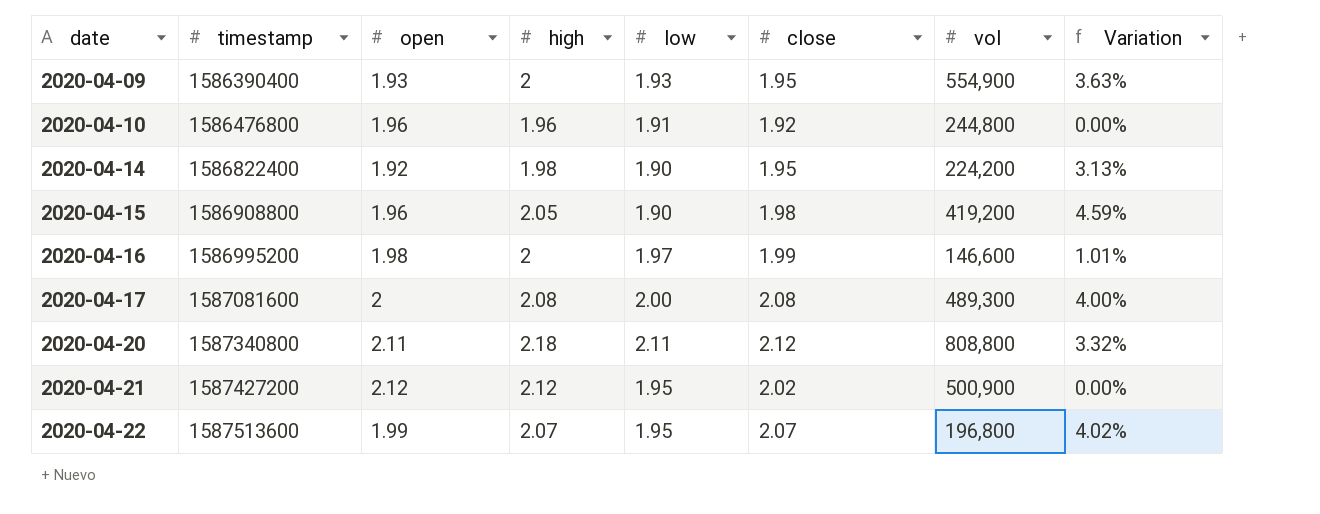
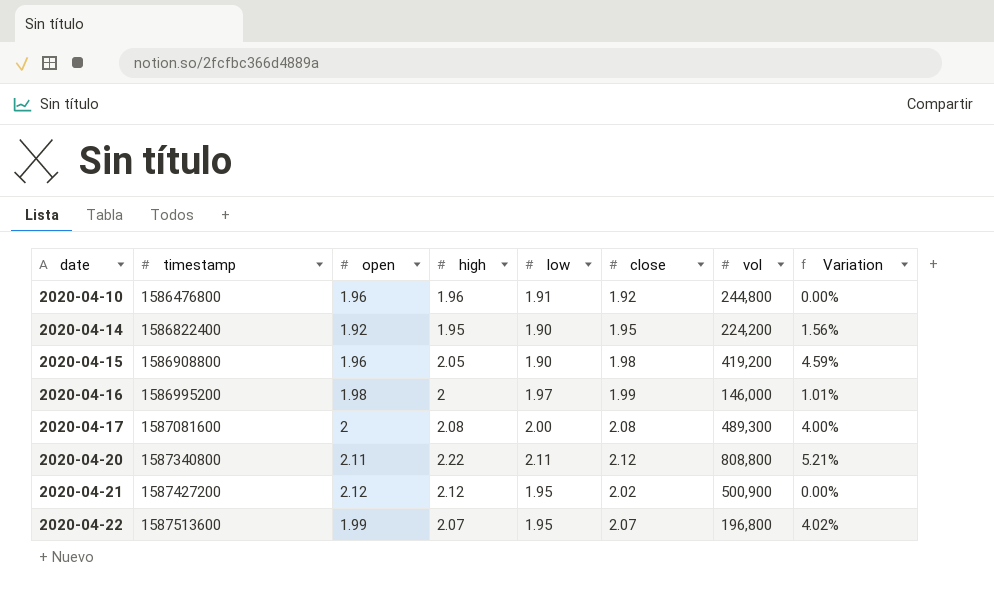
row 2020-04-09: 1586390400 | 1.93 | 2 | 1.93 | 1.95 | 554,900 | 3.63% -> none
2020-04-14 | high: 1.98 -> 1.95
2020-04-14 | Variation: 3.13% -> 1.56%
2020-04-16 | vol: 146,600 -> 146,000
2020-04-20 | high: 2.18 -> 2.22
2020-04-20 | Variation: 3.32% -> 5.21%

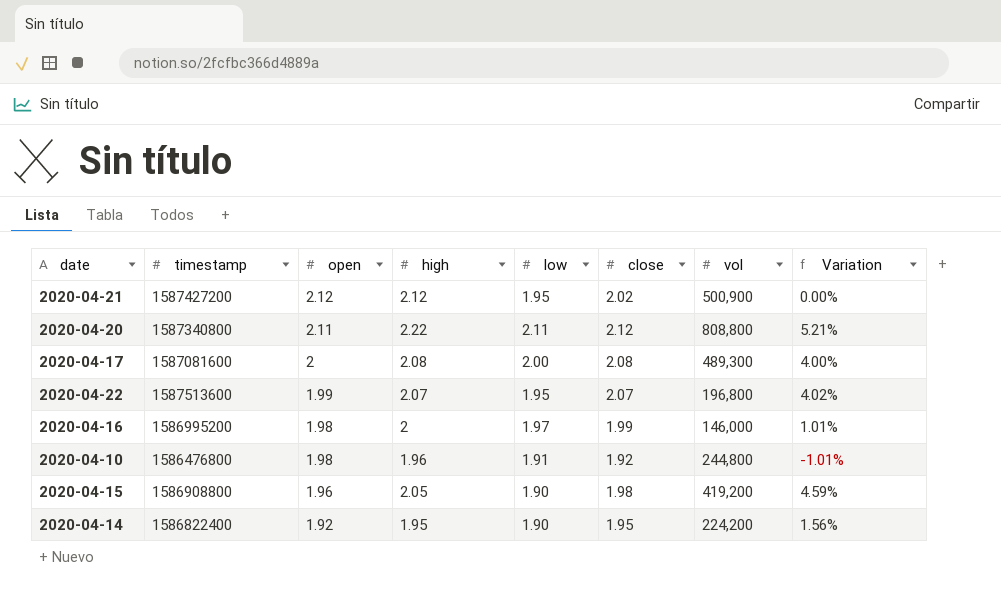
row order: date ascending -> open descending
2020-04-10 | open: 1.96 -> 1.98
2020-04-10 | Variation: 0.00% -> -1.01%

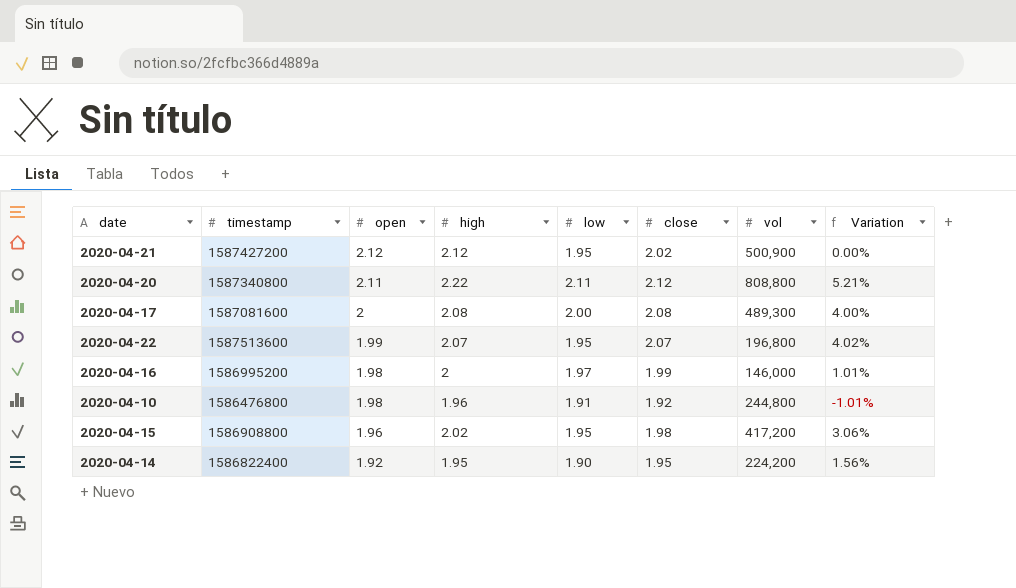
2020-04-15 | high: 2.05 -> 2.02
2020-04-15 | low: 1.90 -> 1.95
2020-04-15 | vol: 419,200 -> 417,200
2020-04-15 | Variation: 4.59% -> 3.06%

